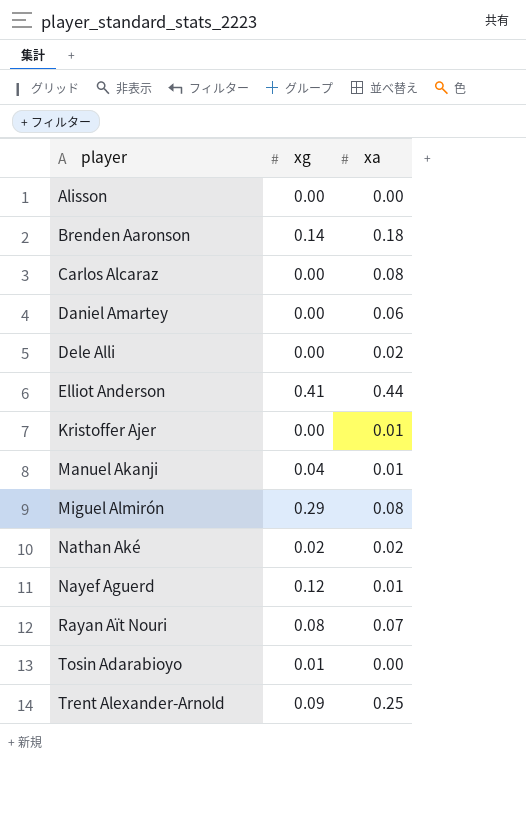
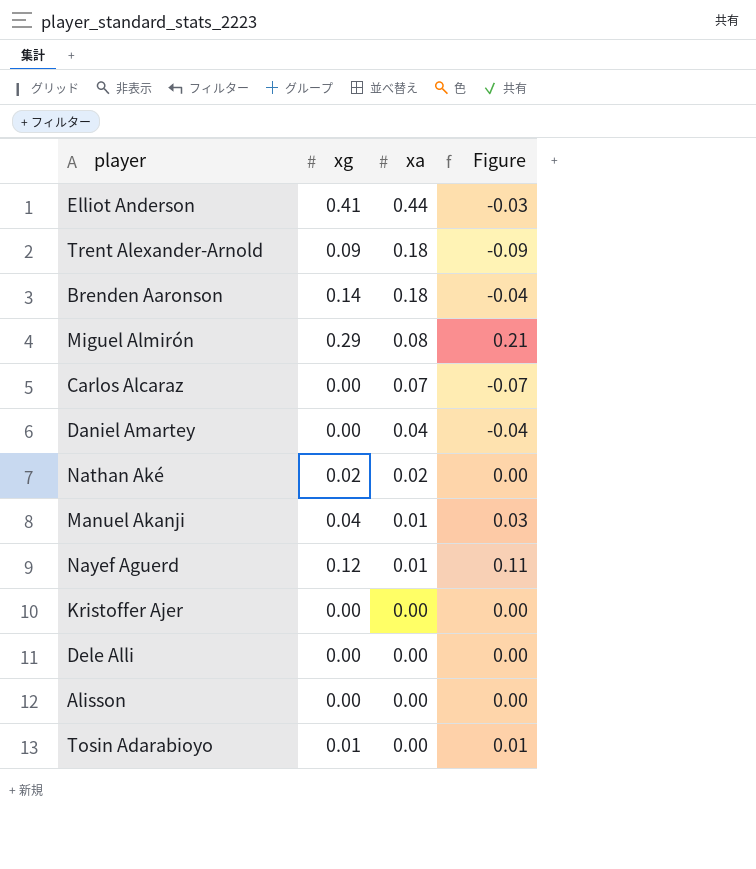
row order: player ascending -> xa descending
column Figure | formula: none -> [xg] - [xa]
row Rayan Aït Nouri: 0.08 | 0.07 -> none
Trent Alexander-Arnold | xa: 0.25 -> 0.18
Carlos Alcaraz | xa: 0.08 -> 0.07
Daniel Amartey | xa: 0.06 -> 0.04
Kristoffer Ajer | xa: 0.01 -> 0.00
Dele Alli | xa: 0.02 -> 0.00

